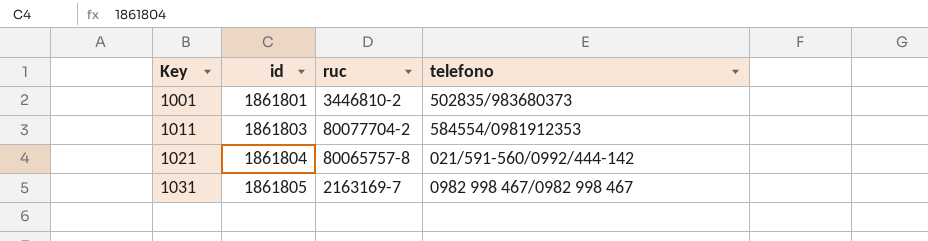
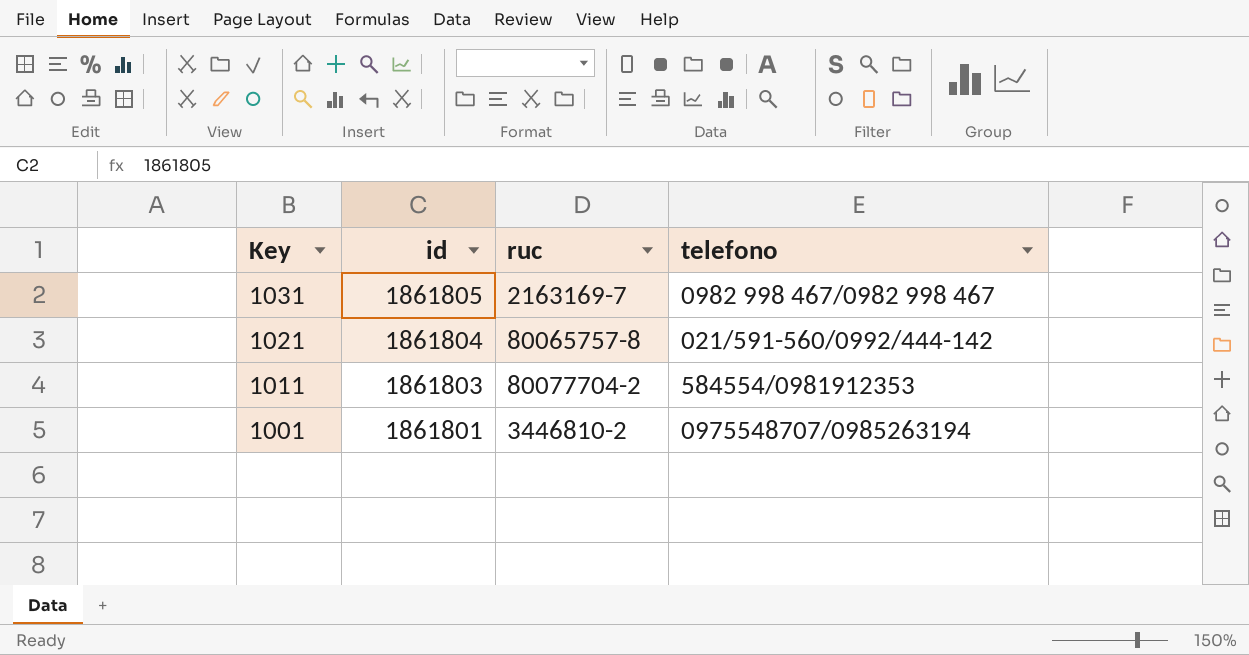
row order: Key ascending -> Key descending
1001 | telefono: 502835/983680373 -> 0975548707/0985263194

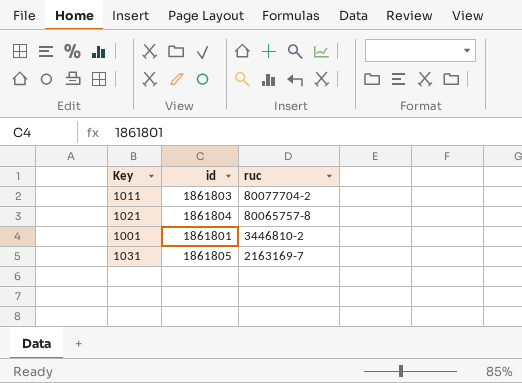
row order: Key descending -> ruc descending
column telefono | position: 4 -> none

